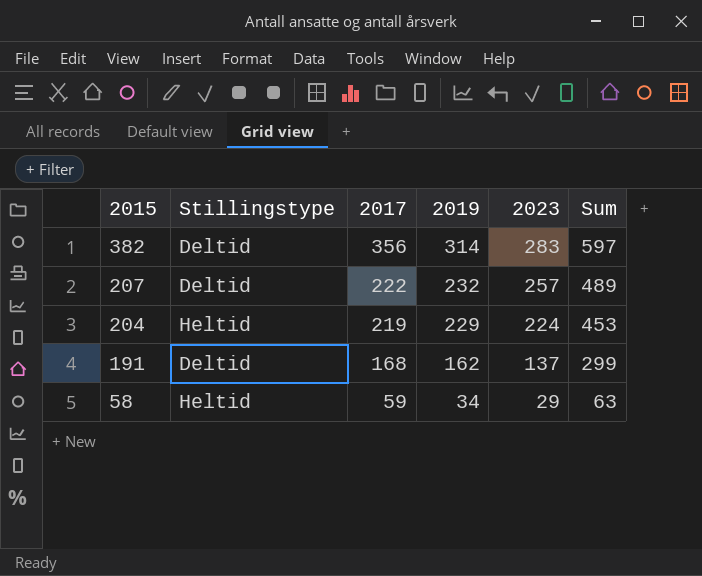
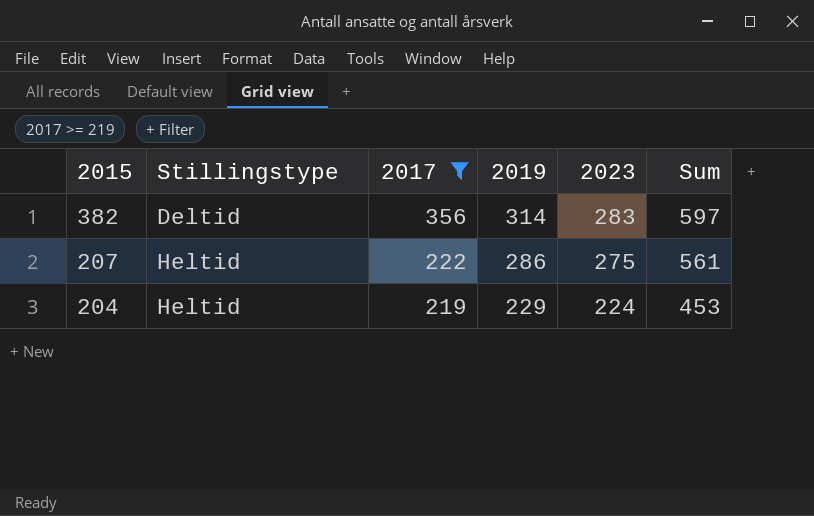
filter: none -> 2017 >= 219
207 | Stillingstype: Deltid -> Heltid
207 | 2019: 232 -> 286
207 | 2023: 257 -> 275
207 | Sum: 489 -> 561

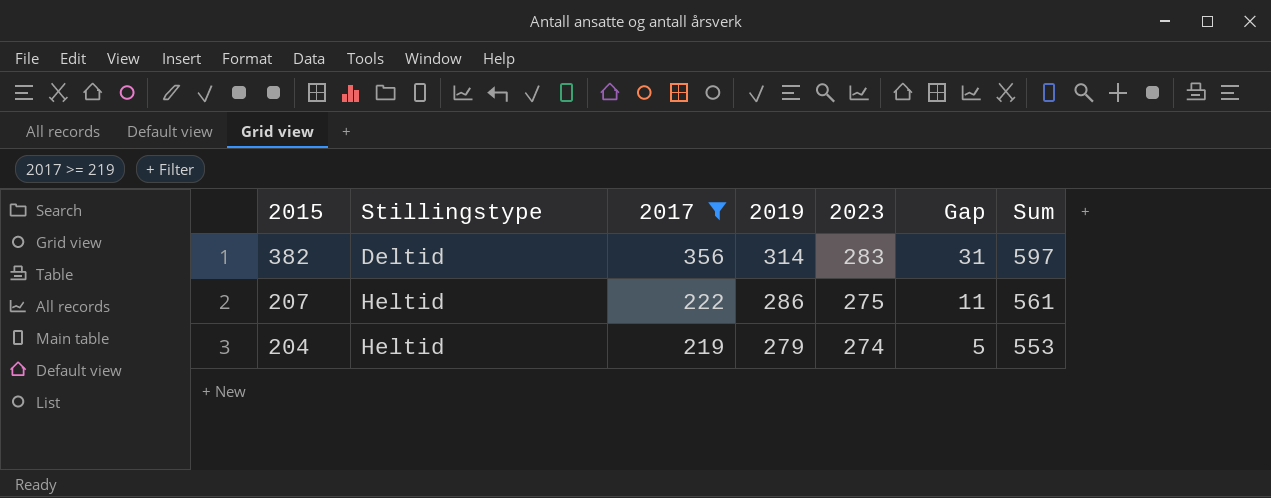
column Gap | formula: none -> [2019] - [2023]
204 | 2019: 229 -> 279
204 | 2023: 224 -> 274
204 | Sum: 453 -> 553

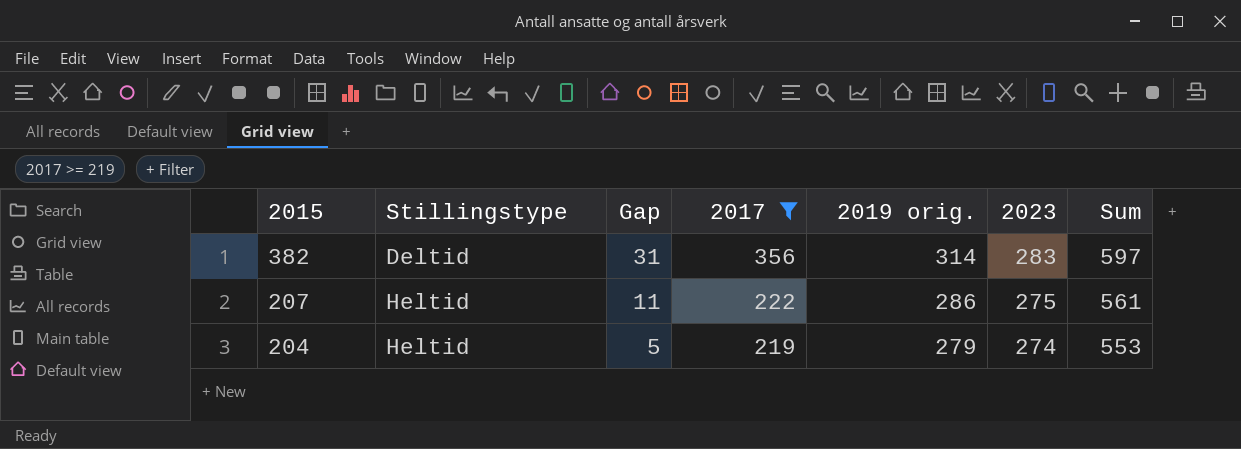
column Gap | position: 6 -> 3
column name: 2019 -> 2019 orig.

